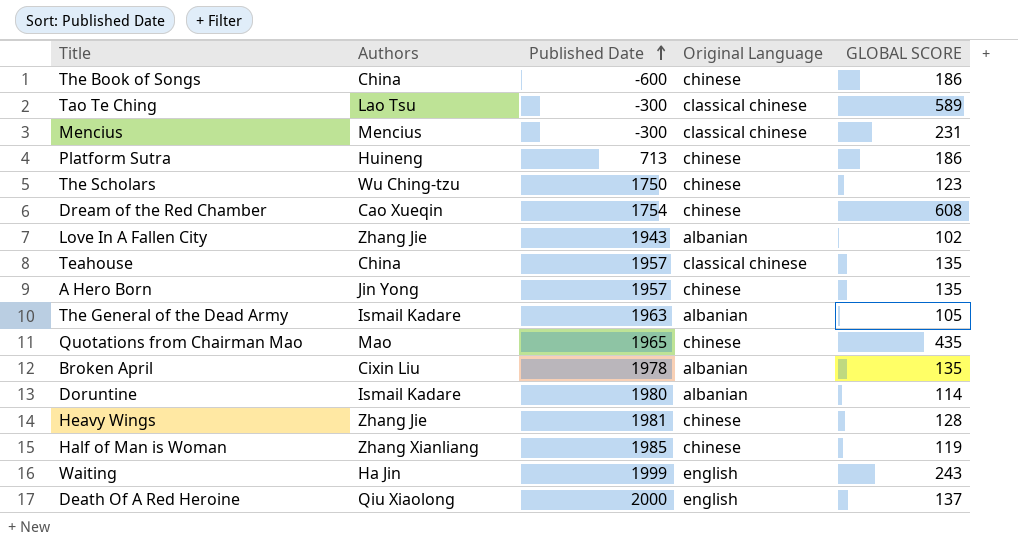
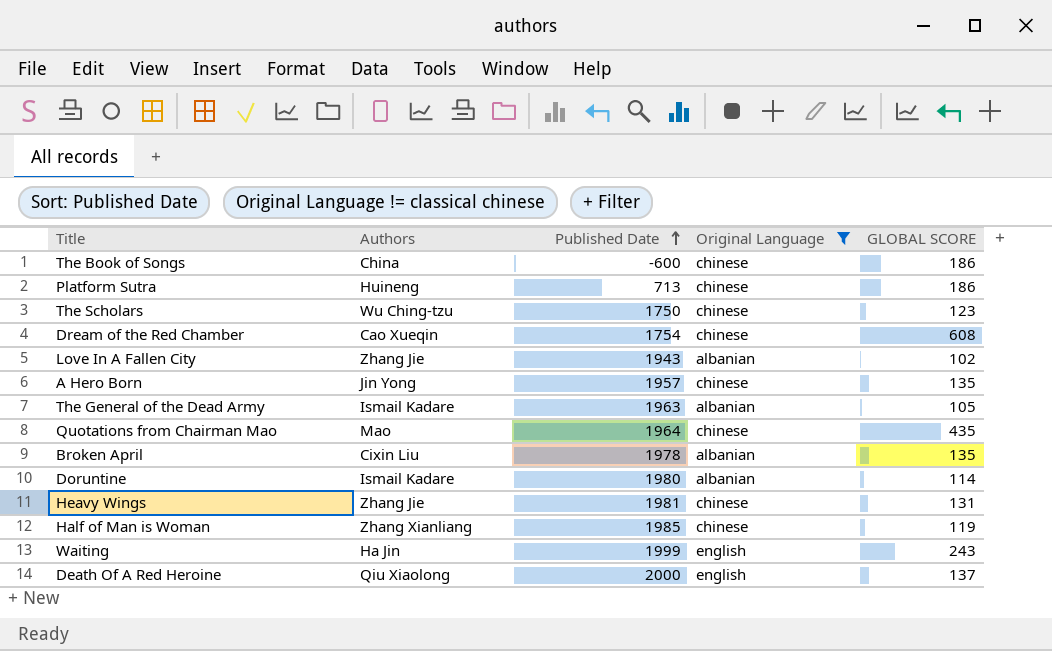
filter: none -> Original Language != classical chinese
Quotations from Chairman Mao | Published Date: 1965 -> 1964
Heavy Wings | GLOBAL SCORE: 128 -> 131

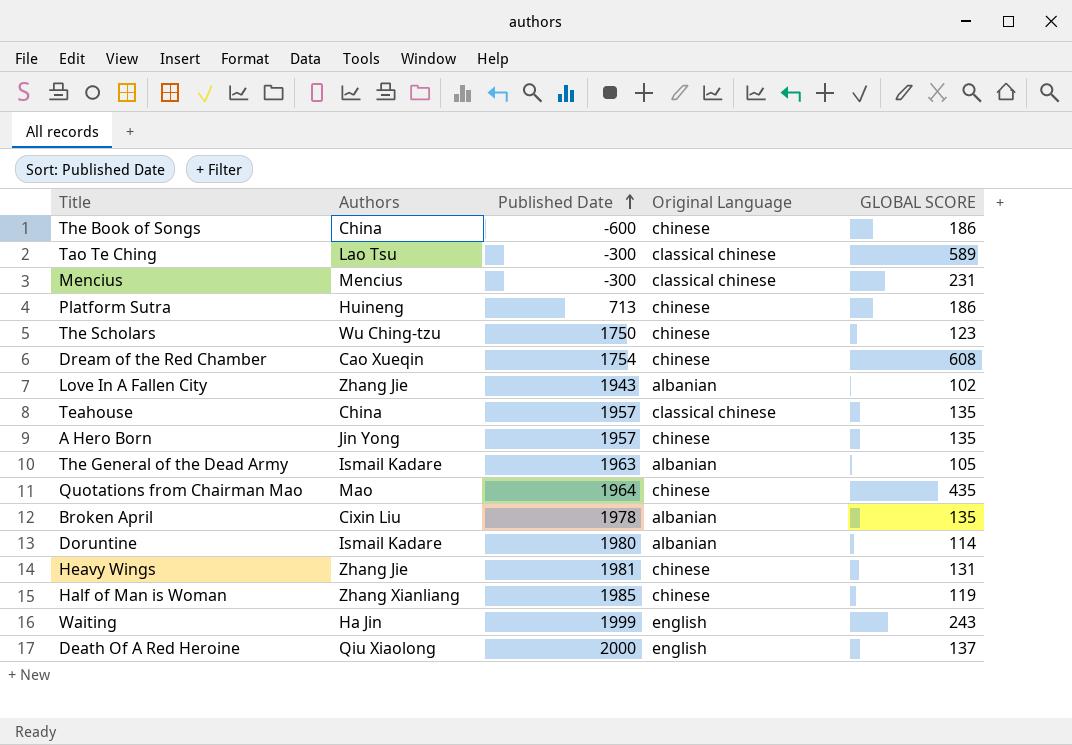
filter: Original Language != classical chinese -> none

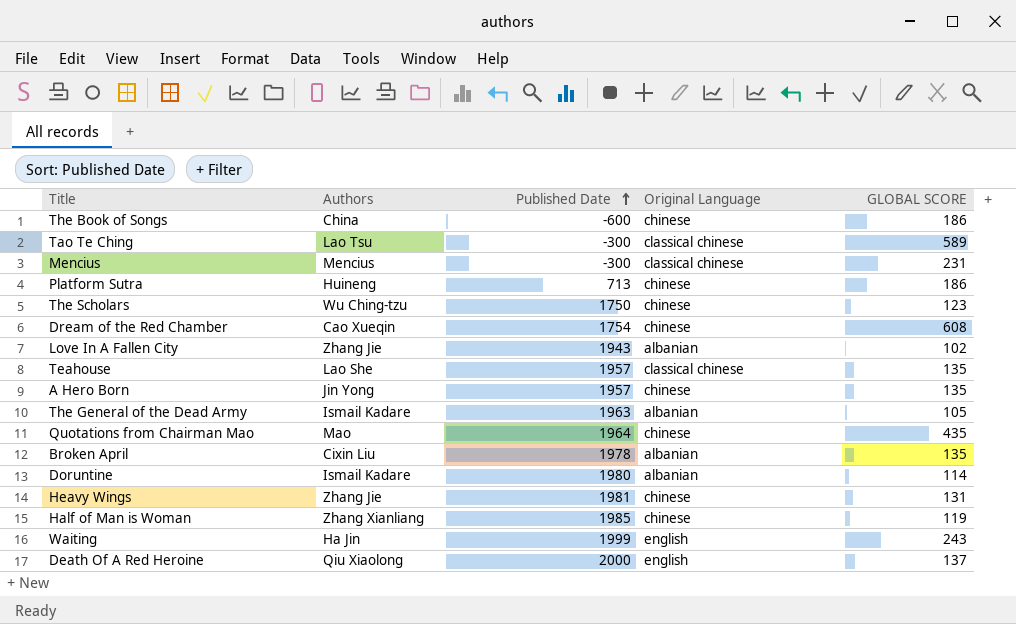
Teahouse | Authors: China -> Lao She

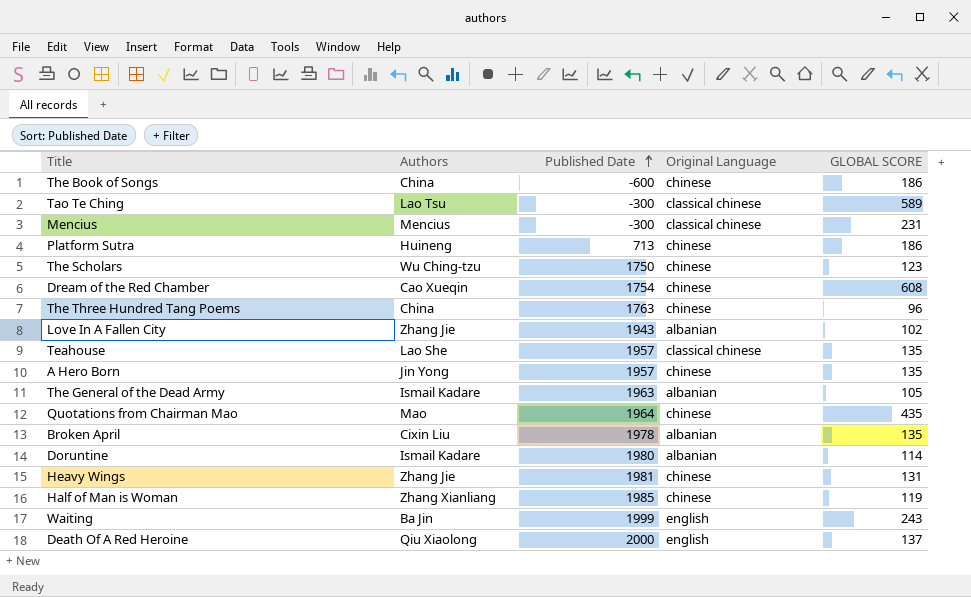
row The Three Hundred Tang Poems: none -> China | 1763 | chinese | 96
Waiting | Authors: Ha Jin -> Ba Jin

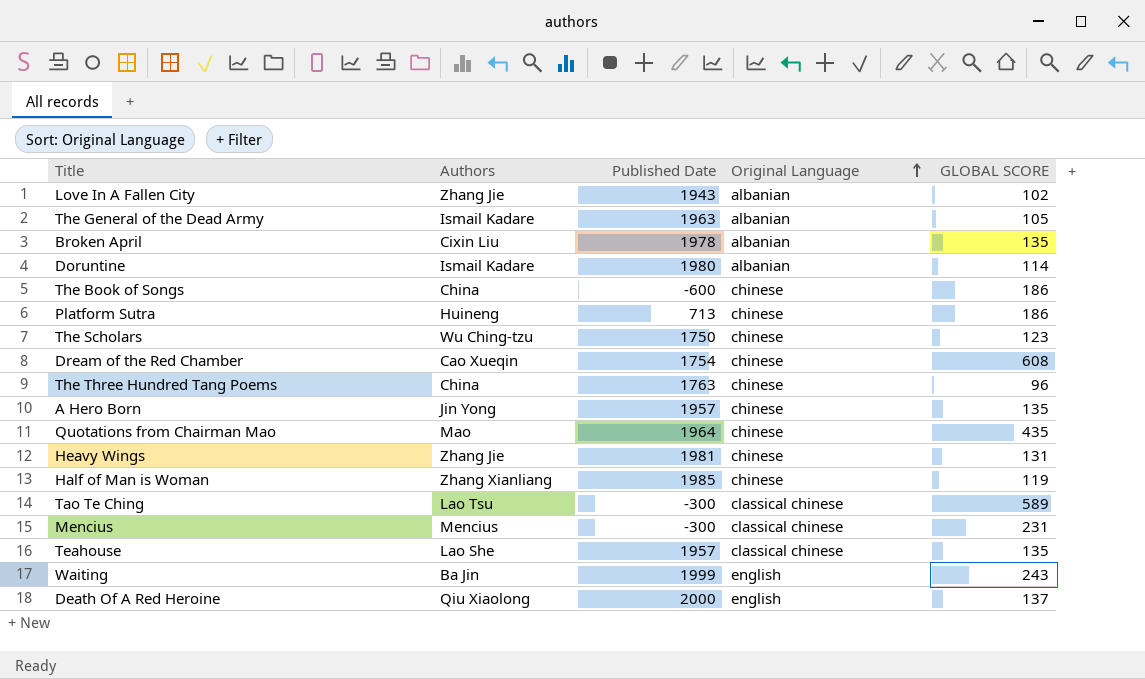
row order: Published Date ascending -> Original Language ascending

